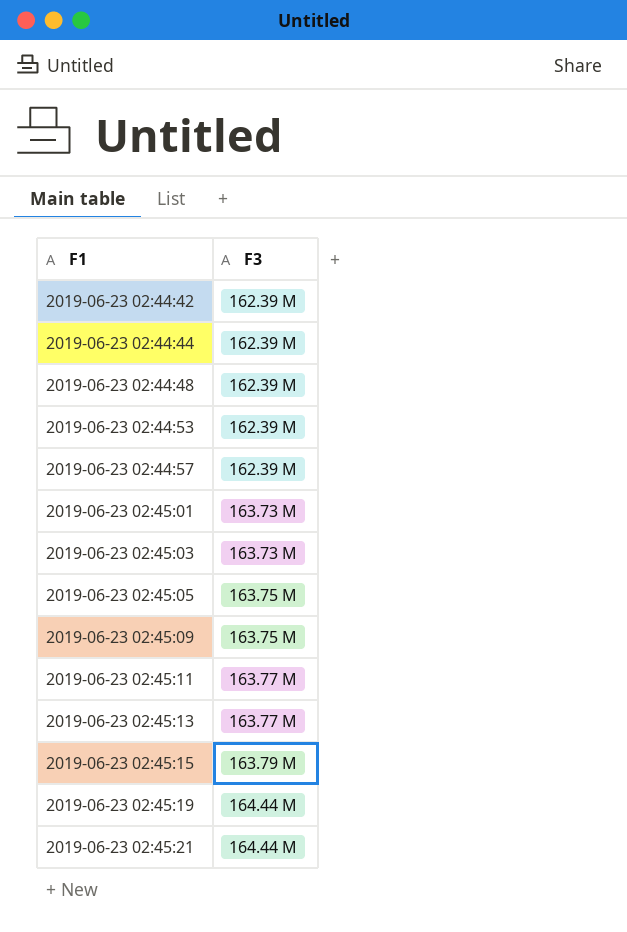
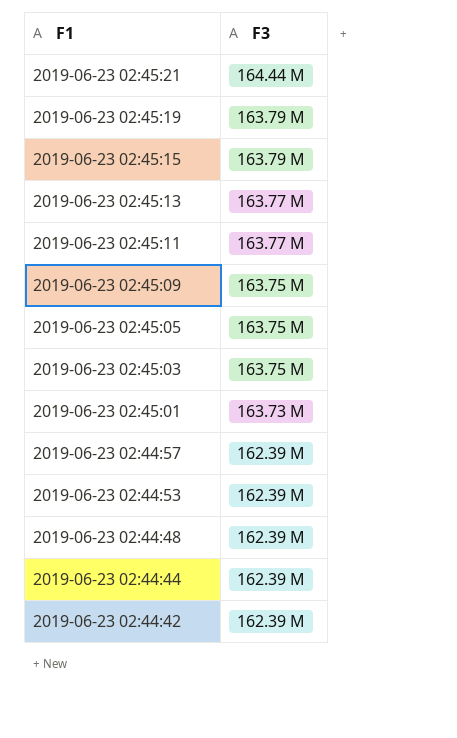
row order: F1 ascending -> F1 descending
2019-06-23 02:45:19 | F3: 164.44 M -> 163.79 M
2019-06-23 02:45:03 | F3: 163.73 M -> 163.75 M

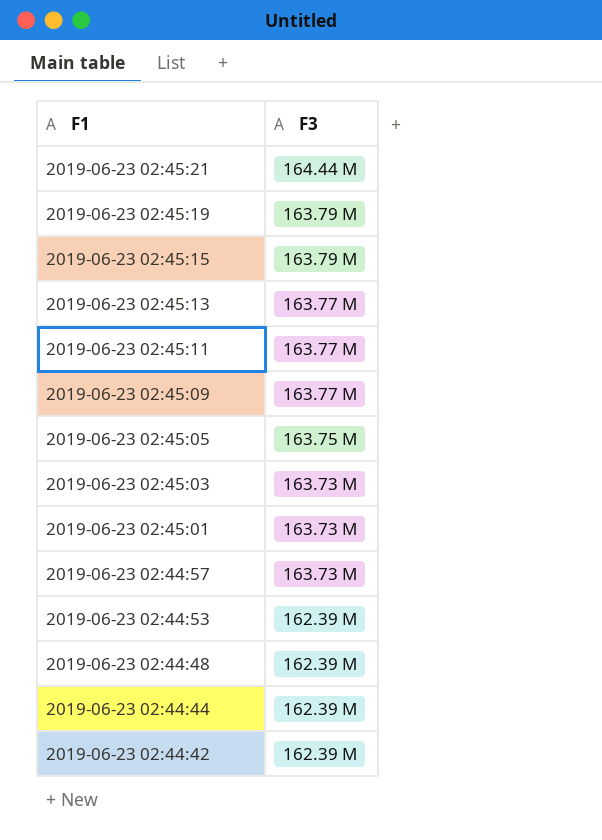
2019-06-23 02:45:09 | F3: 163.75 M -> 163.77 M
2019-06-23 02:45:03 | F3: 163.75 M -> 163.73 M
2019-06-23 02:44:57 | F3: 162.39 M -> 163.73 M

